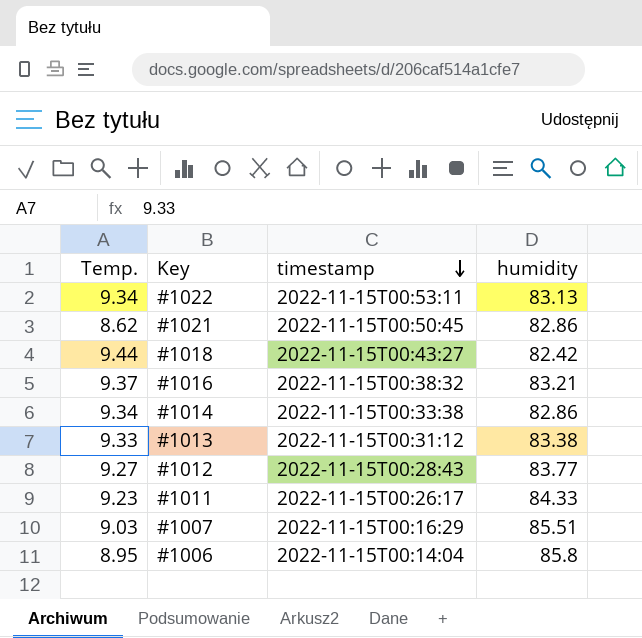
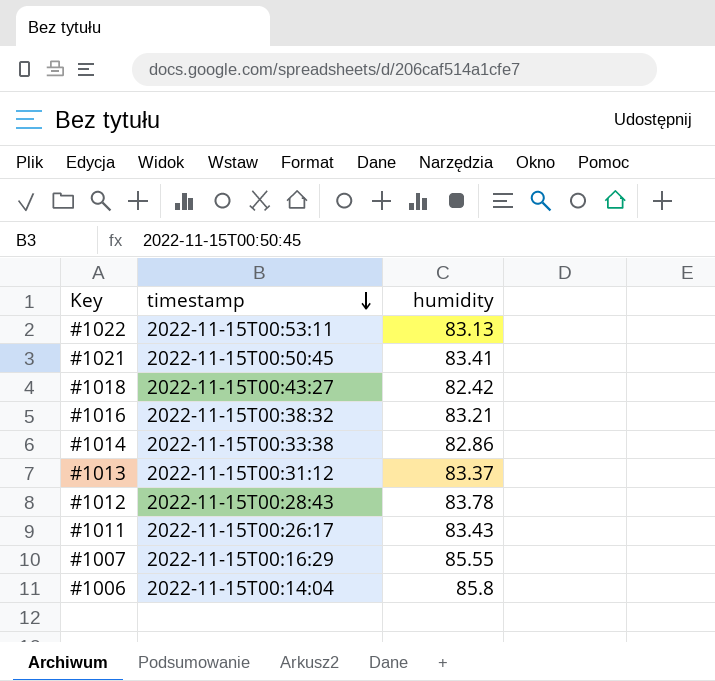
column Temp. | position: 1 -> none
#1021 | humidity: 82.86 -> 83.41
#1013 | humidity: 83.38 -> 83.37
#1012 | humidity: 83.77 -> 83.78
#1011 | humidity: 84.33 -> 83.43
#1007 | humidity: 85.51 -> 85.55

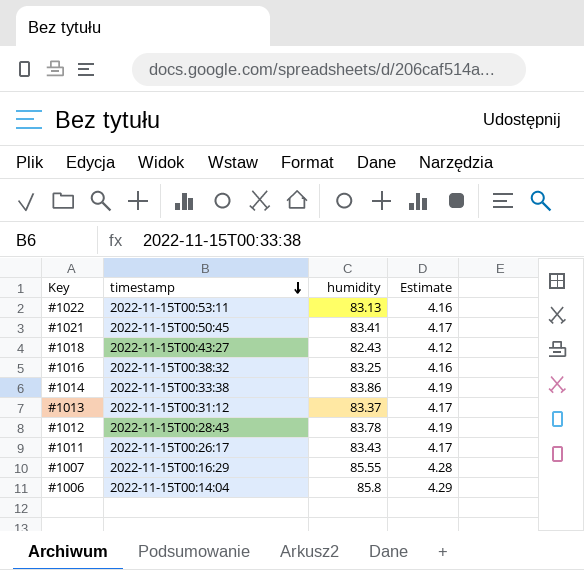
column Estimate | formula: none -> [humidity] * 0.05
#1018 | humidity: 82.42 -> 82.43
#1016 | humidity: 83.21 -> 83.25
#1014 | humidity: 82.86 -> 83.86

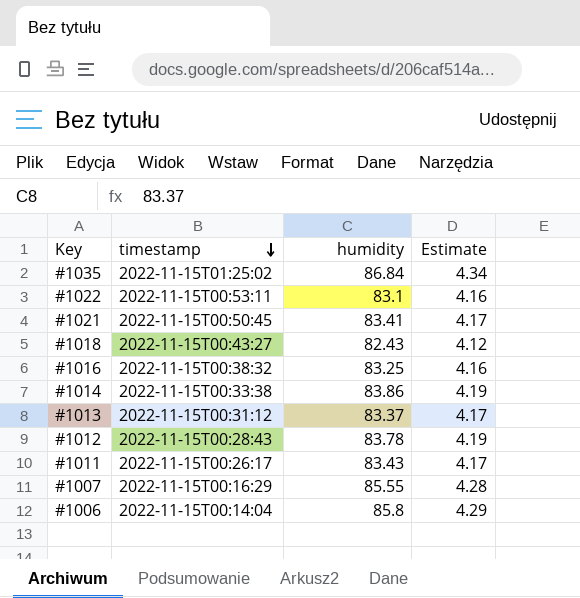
row #1035: none -> 2022-11-15T01:25:02 | 86.84 | 4.34
#1022 | humidity: 83.13 -> 83.1

